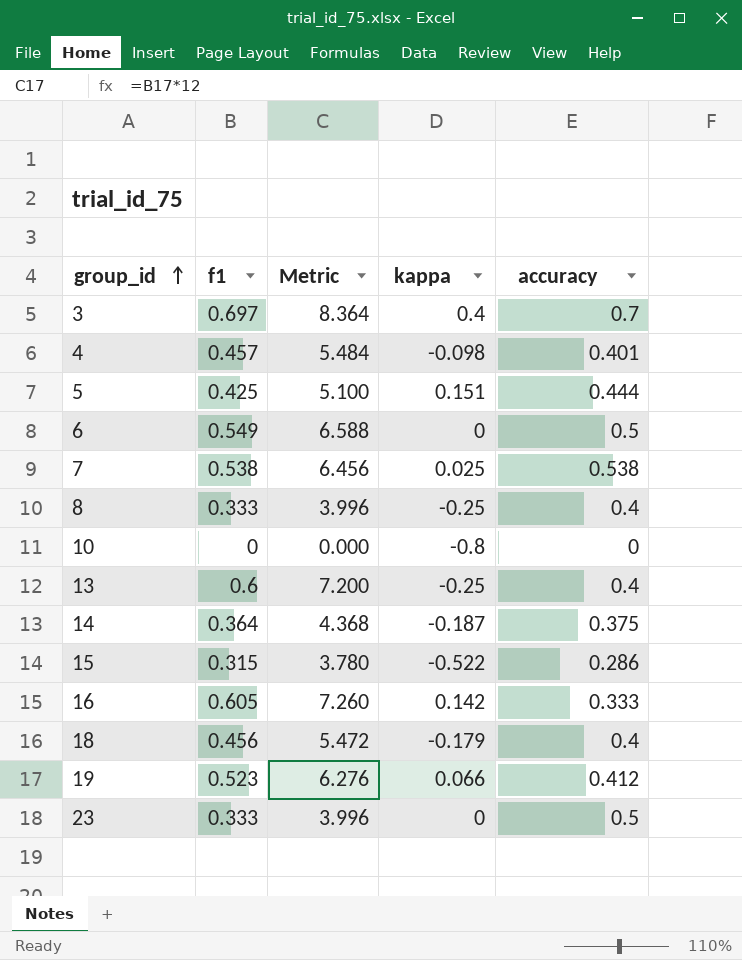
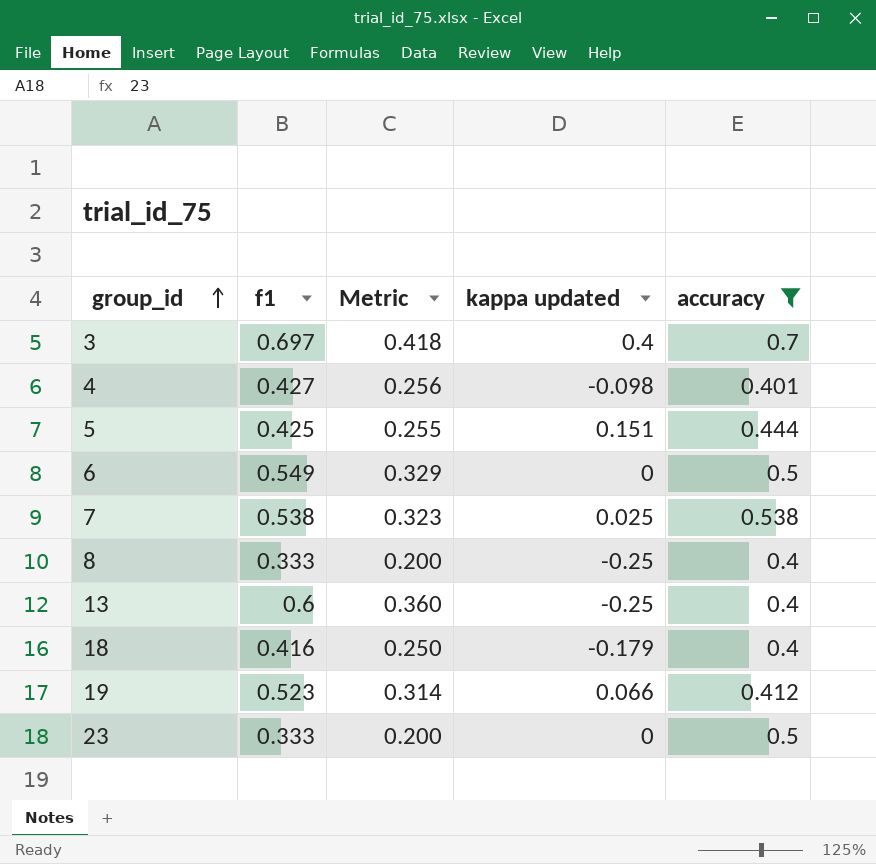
filter: none -> accuracy >= 0.4
column Metric | formula: [f1] * 12 -> [f1] * 0.6
column name: kappa -> kappa updated
4 | f1: 0.457 -> 0.427
18 | f1: 0.456 -> 0.416

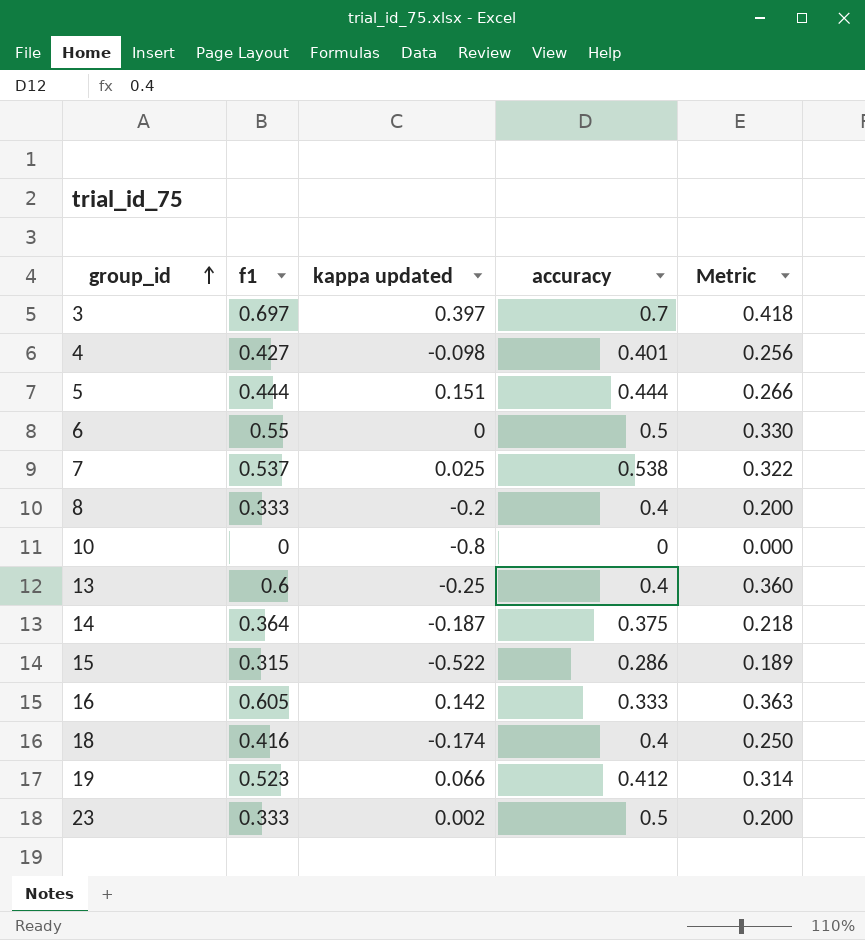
filter: accuracy >= 0.4 -> none
column Metric | position: 3 -> 5
3 | kappa updated: 0.4 -> 0.397
5 | f1: 0.425 -> 0.444
5 | Metric: 0.255 -> 0.266
6 | f1: 0.549 -> 0.55
6 | Metric: 0.329 -> 0.330
7 | f1: 0.538 -> 0.537
7 | Metric: 0.323 -> 0.322
8 | kappa updated: -0.25 -> -0.2
18 | kappa updated: -0.179 -> -0.174
23 | kappa updated: 0 -> 0.002

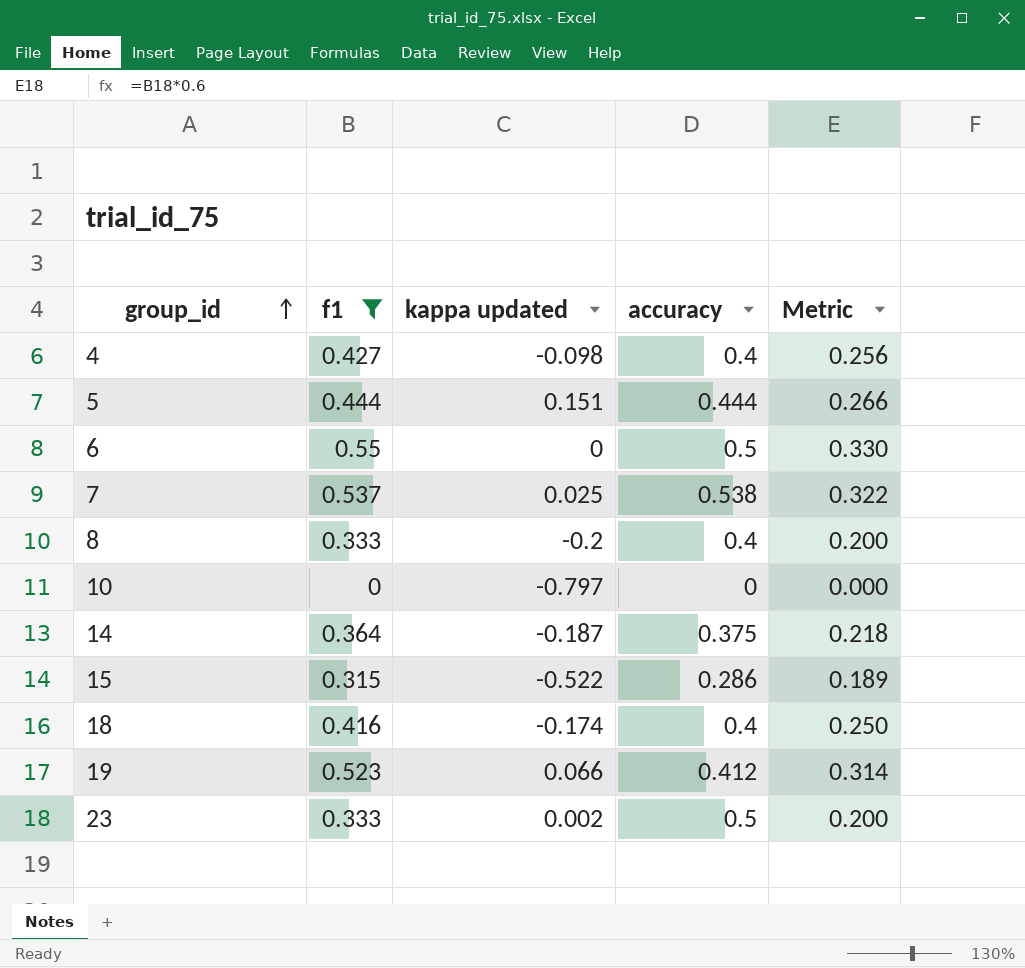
filter: none -> f1 <= 0.55
4 | accuracy: 0.401 -> 0.4
10 | kappa updated: -0.8 -> -0.797

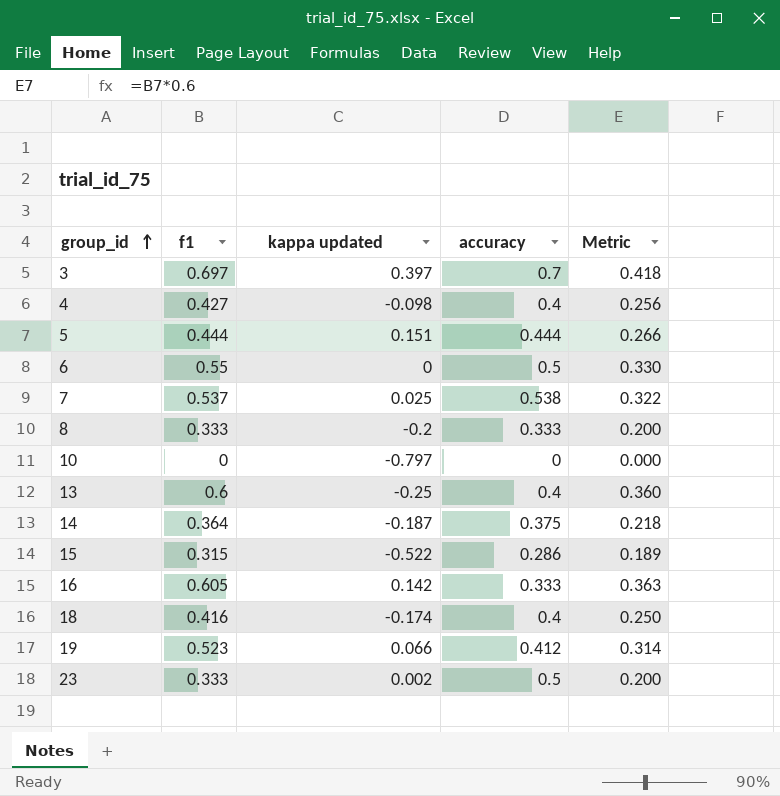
filter: f1 <= 0.55 -> none
8 | accuracy: 0.4 -> 0.333

